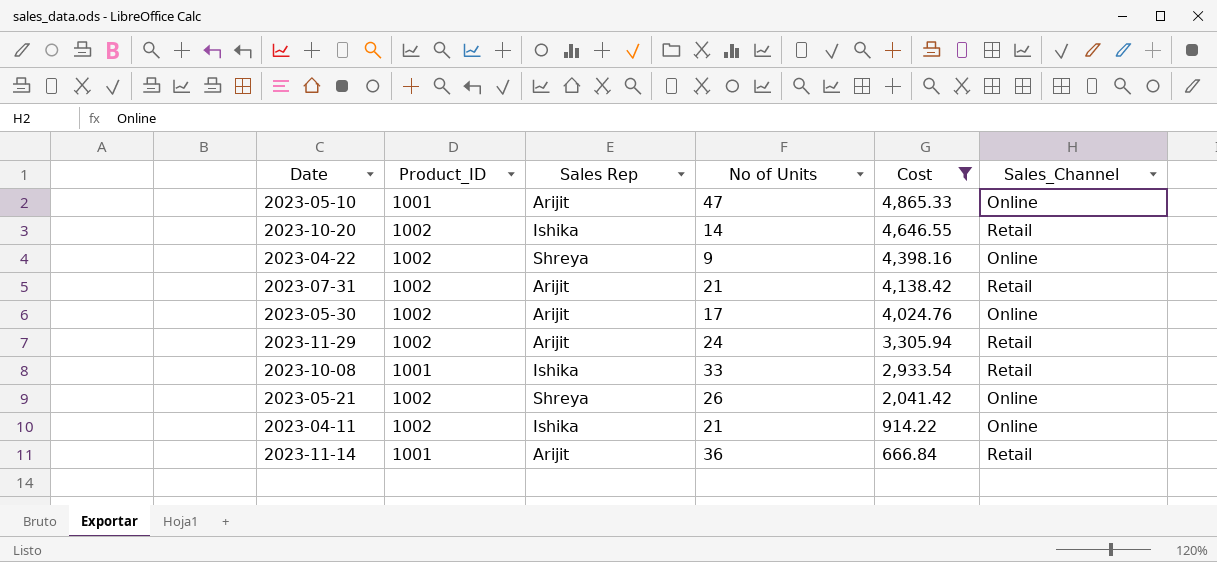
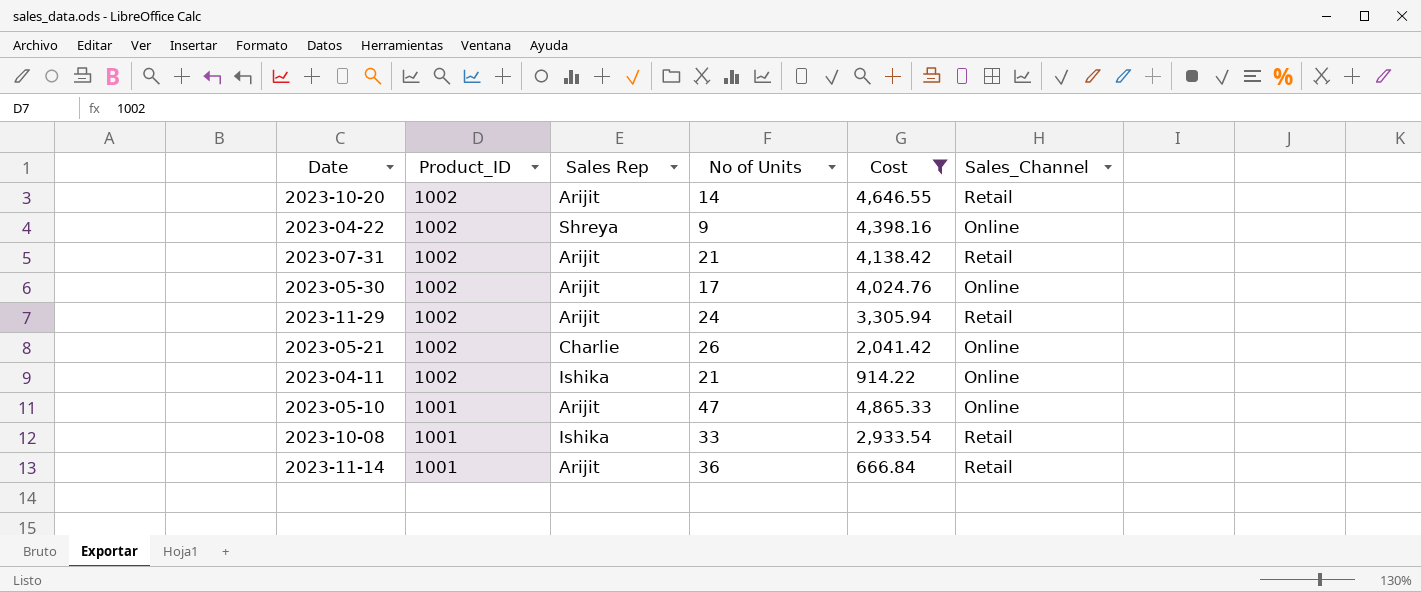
row order: Cost descending -> Product_ID descending
2023-10-20 | Sales Rep: Ishika -> Arijit
2023-05-21 | Sales Rep: Shreya -> Charlie

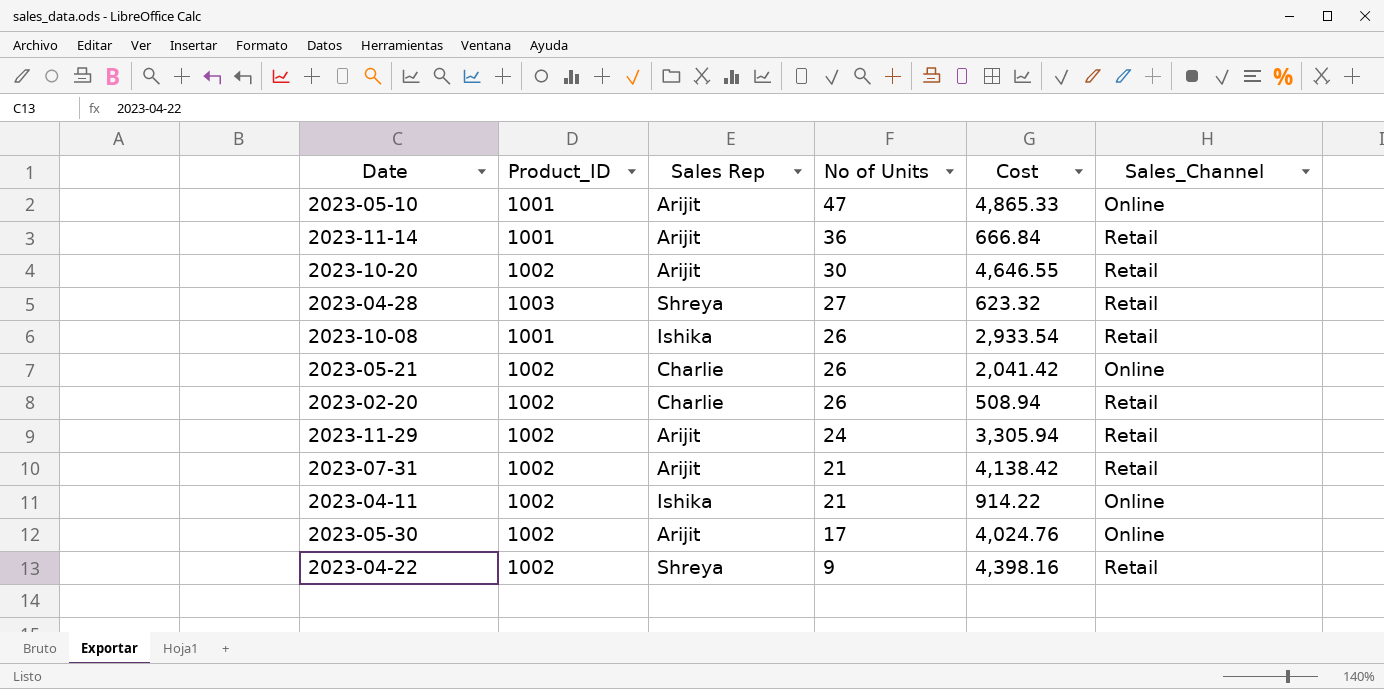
filter: Cost >= 666.84 -> none
row order: Product_ID descending -> No of Units descending
2023-10-20 | No of Units: 14 -> 30
2023-10-08 | No of Units: 33 -> 26
2023-04-22 | Sales_Channel: Online -> Retail

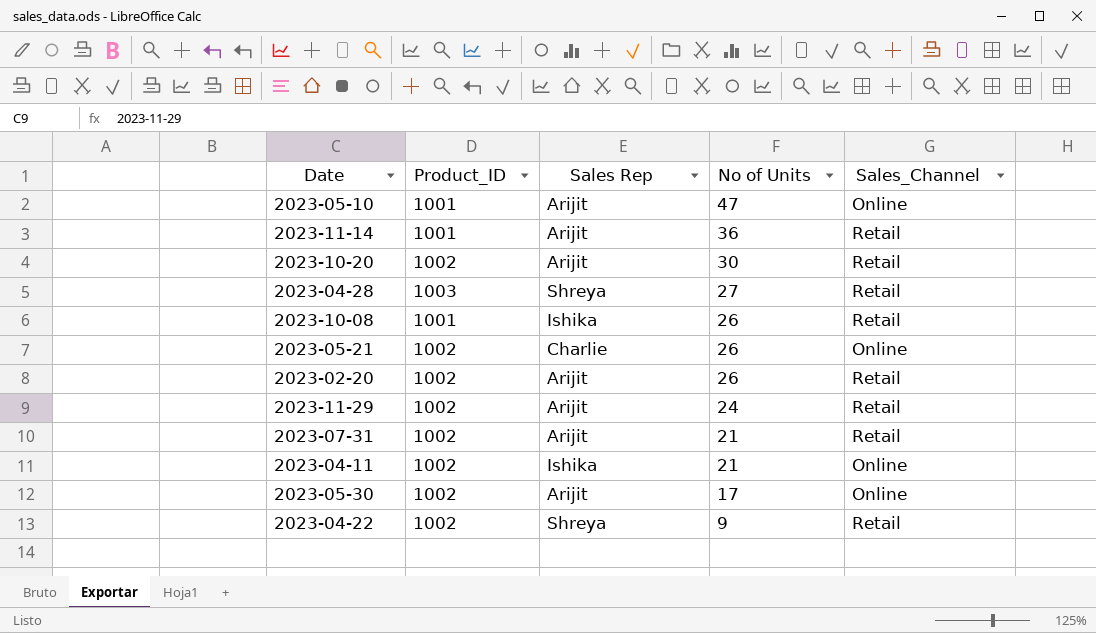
column Cost | position: 5 -> none
2023-02-20 | Sales Rep: Charlie -> Arijit

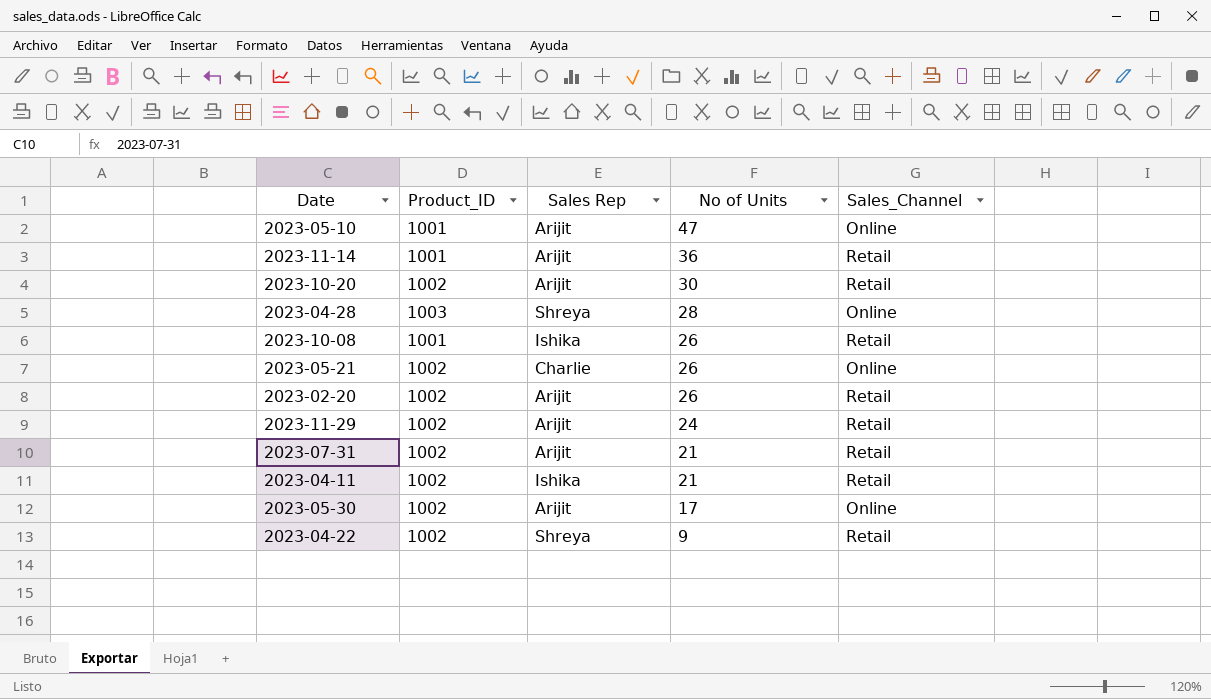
2023-04-28 | No of Units: 27 -> 28
2023-04-28 | Sales_Channel: Retail -> Online
2023-04-11 | Sales_Channel: Online -> Retail

